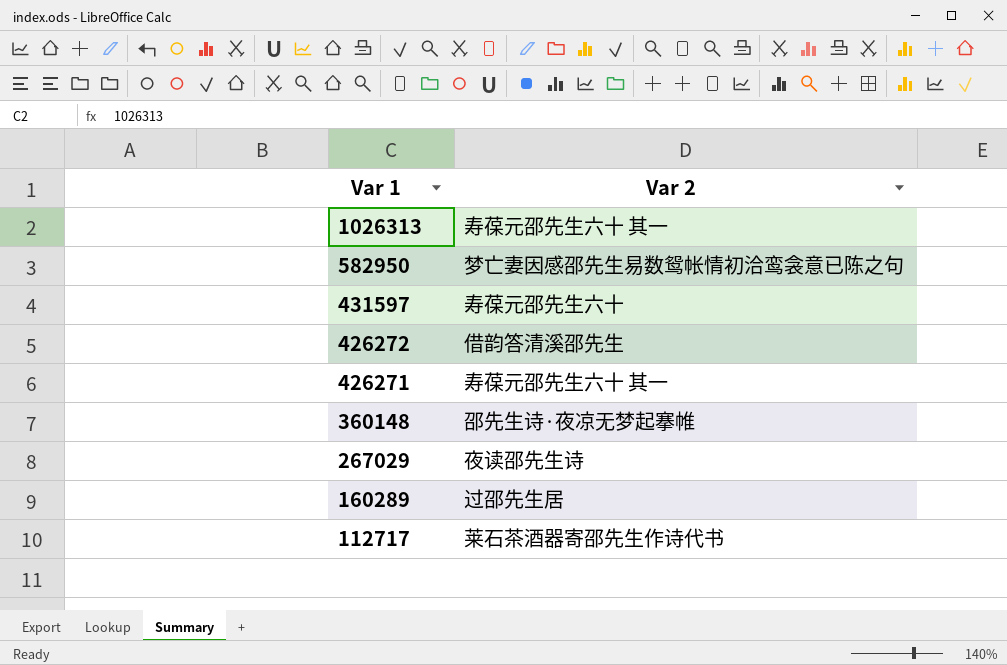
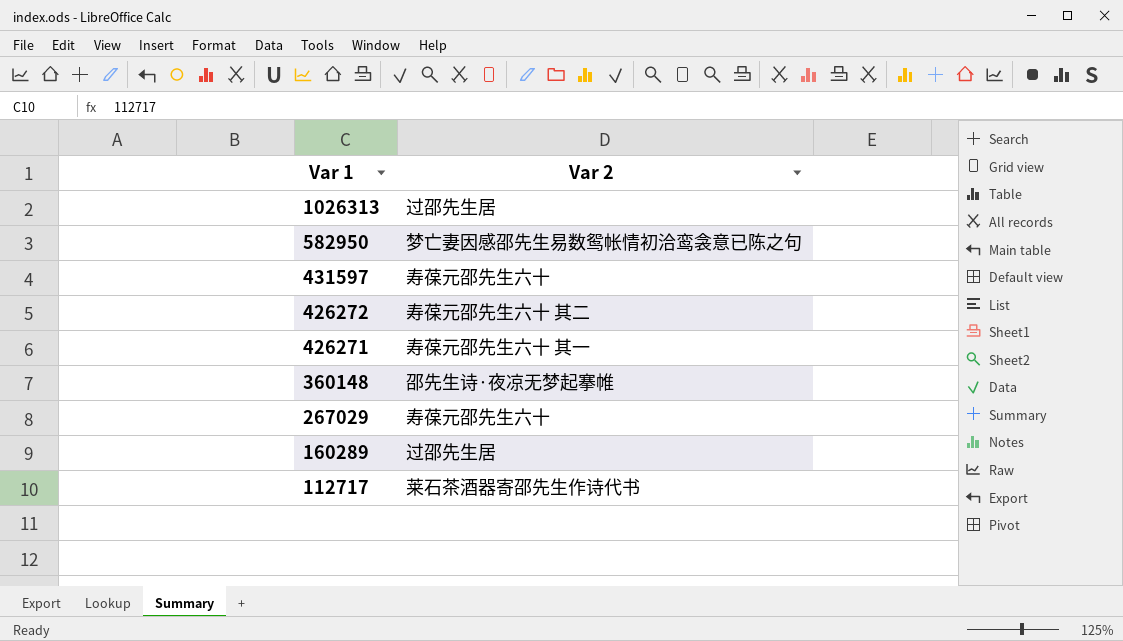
1026313 | Var 2: 寿葆元邵先生六十 其一 -> 过邵先生居
426272 | Var 2: 借韵答清溪邵先生 -> 寿葆元邵先生六十 其二
267029 | Var 2: 夜读邵先生诗 -> 寿葆元邵先生六十

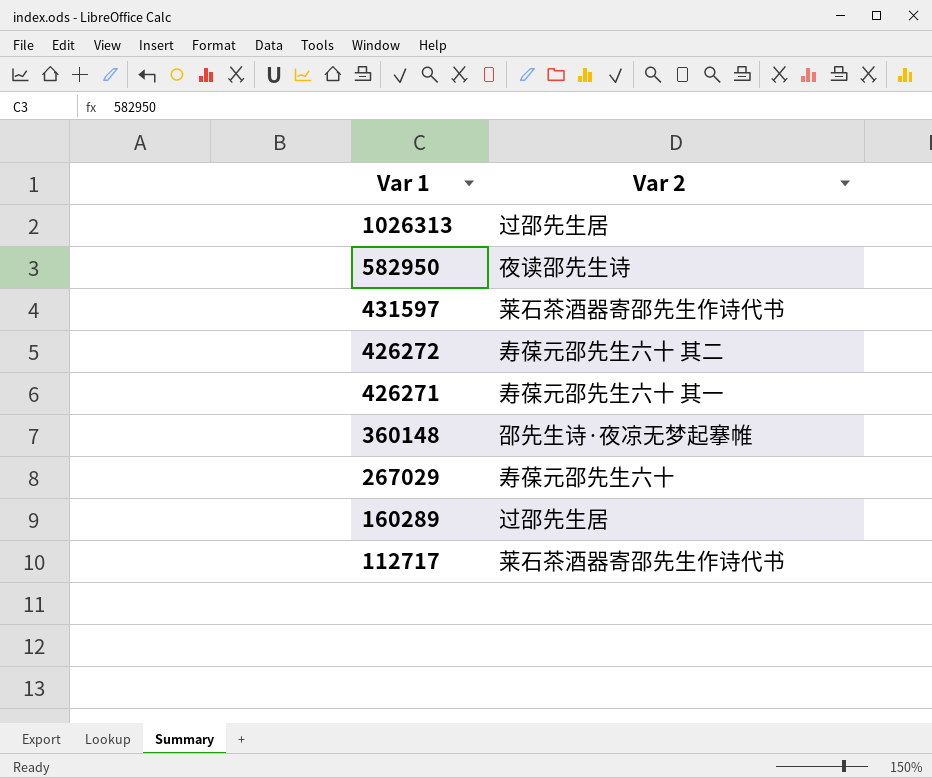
582950 | Var 2: 梦亡妻因感邵先生易数鸳帐情初洽鸾衾意已陈之句 -> 夜读邵先生诗
431597 | Var 2: 寿葆元邵先生六十 -> 莱石茶酒器寄邵先生作诗代书

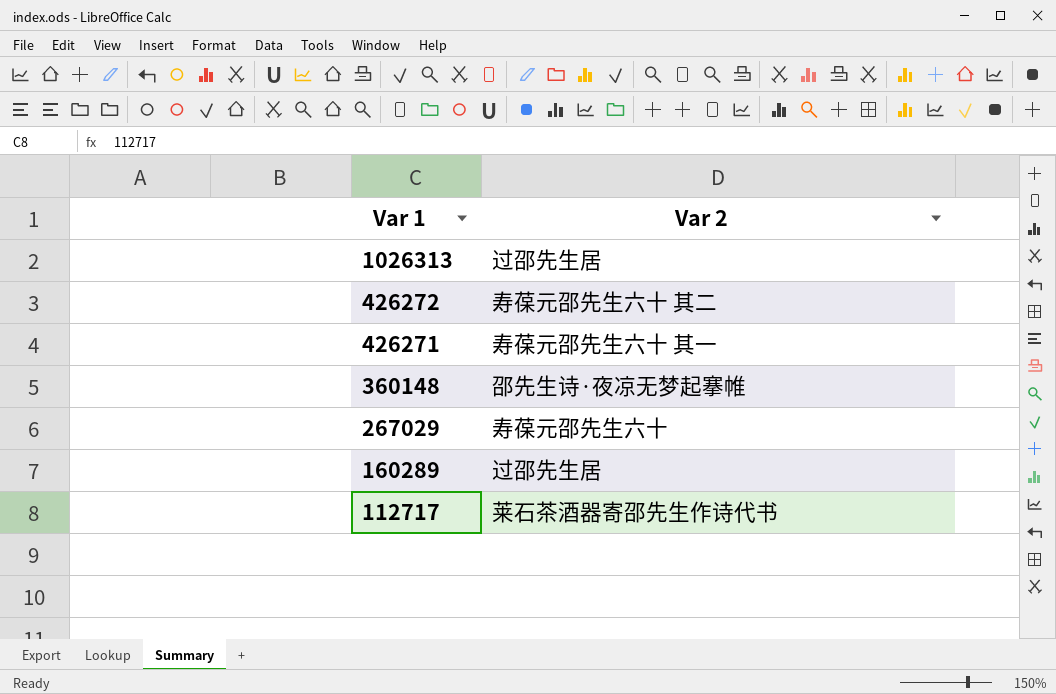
row 582950: 夜读邵先生诗 -> none
row 431597: 莱石茶酒器寄邵先生作诗代书 -> none

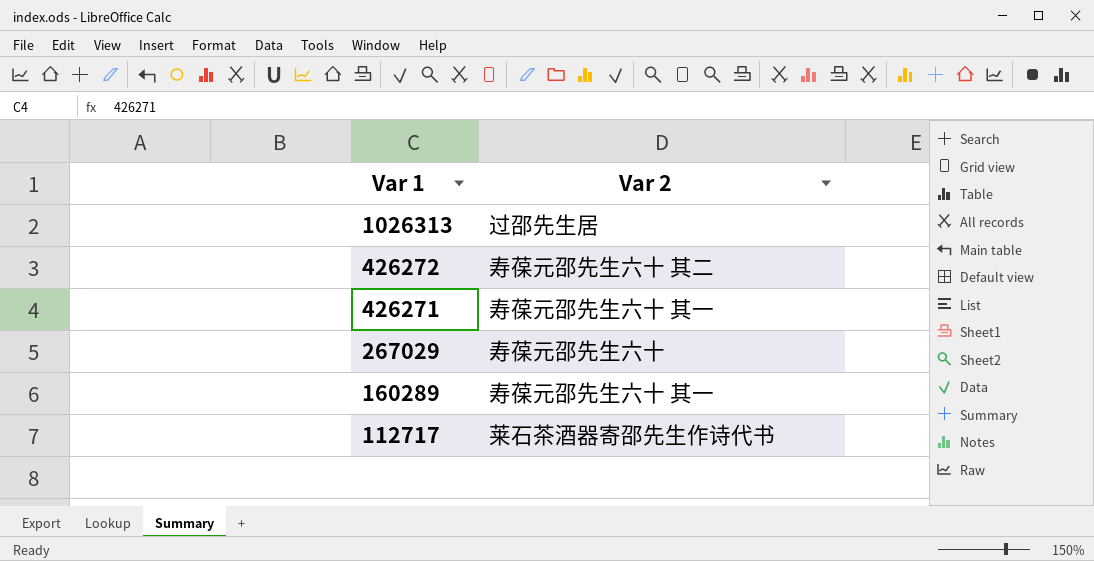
row 360148: 邵先生诗·夜凉无梦起搴帷 -> none
160289 | Var 2: 过邵先生居 -> 寿葆元邵先生六十 其一

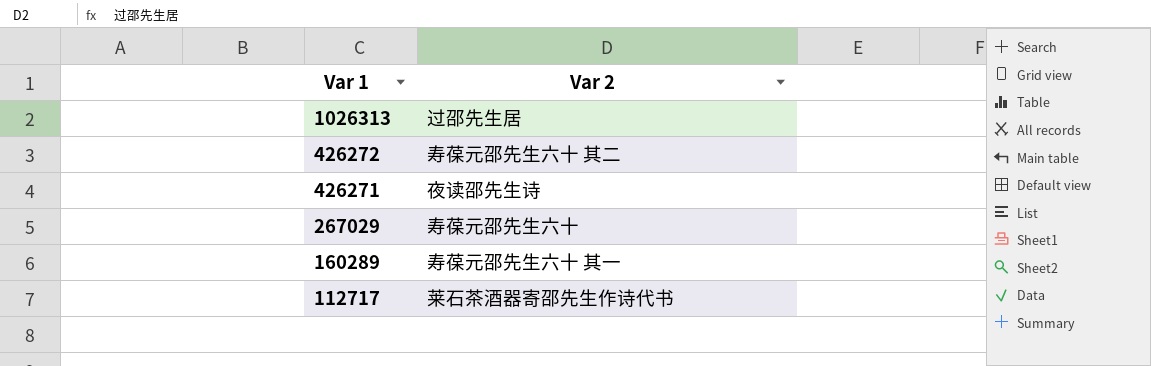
426271 | Var 2: 寿葆元邵先生六十 其一 -> 夜读邵先生诗

